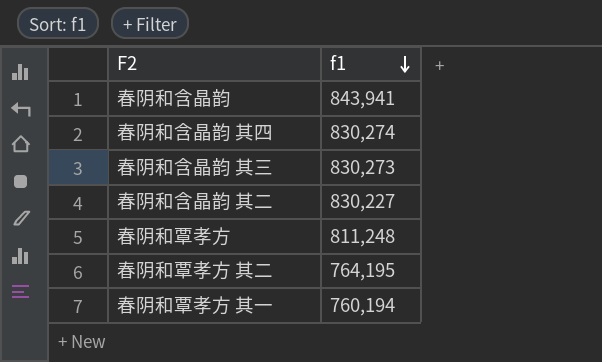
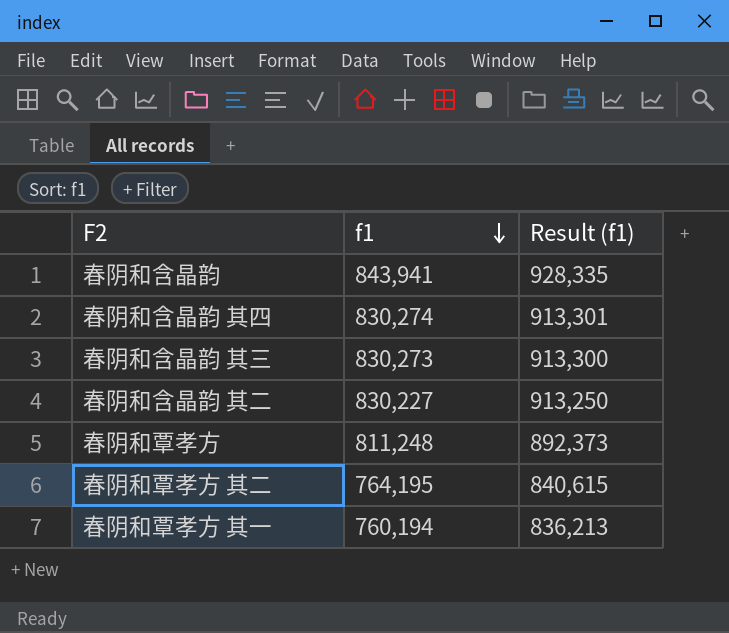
column Result (f1) | formula: none -> [f1] * 1.1

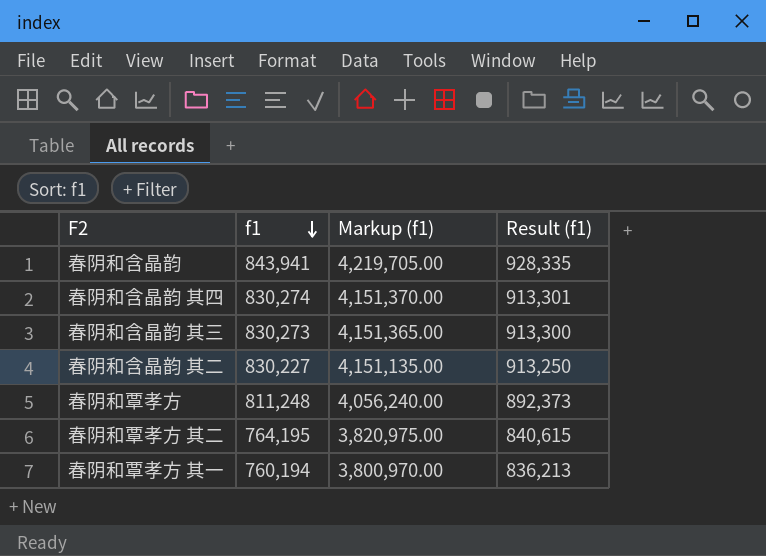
column Markup (f1) | formula: none -> [f1] * 5

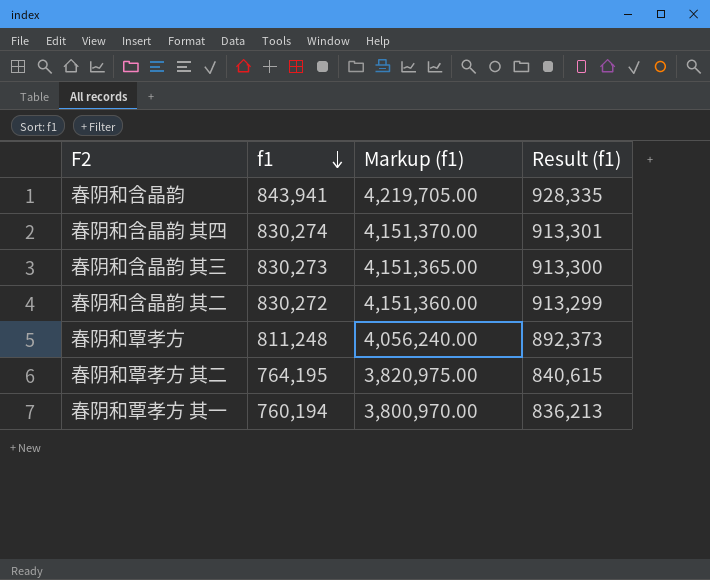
春阴和含晶韵 其二 | f1: 830,227 -> 830,272
春阴和含晶韵 其二 | Markup (f1): 4,151,135.00 -> 4,151,360.00
春阴和含晶韵 其二 | Result (f1): 913,250 -> 913,299

